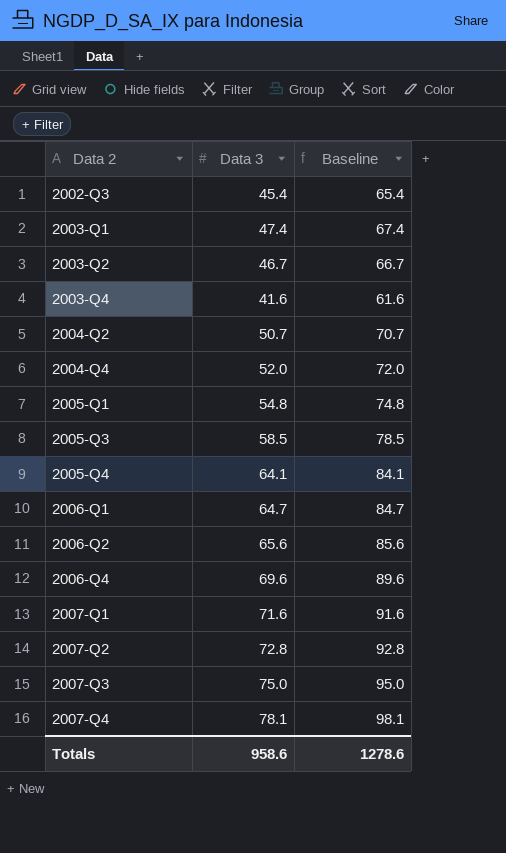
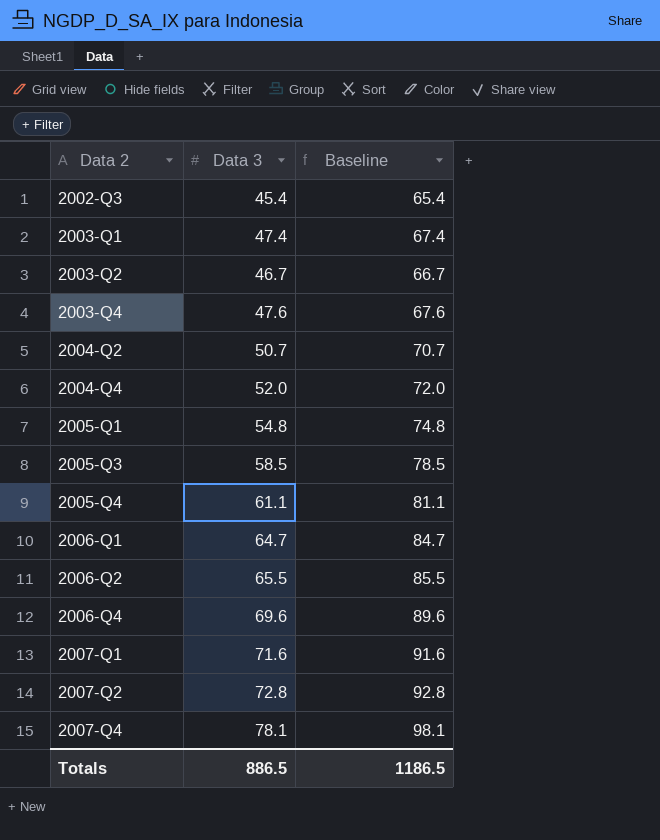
row 2007-Q3: 75.0 | 95.0 -> none
2003-Q4 | Data 3: 41.6 -> 47.6
2003-Q4 | Baseline: 61.6 -> 67.6
2005-Q4 | Data 3: 64.1 -> 61.1
2005-Q4 | Baseline: 84.1 -> 81.1
2006-Q2 | Data 3: 65.6 -> 65.5
2006-Q2 | Baseline: 85.6 -> 85.5
Totals | Data 3: 958.6 -> 886.5
Totals | Baseline: 1278.6 -> 1186.5

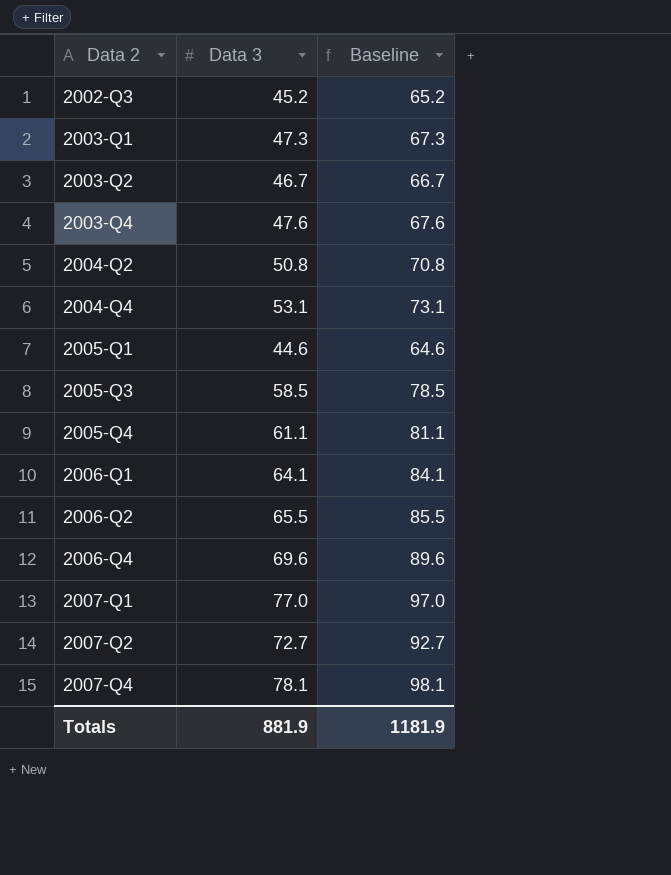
2002-Q3 | Data 3: 45.4 -> 45.2
2002-Q3 | Baseline: 65.4 -> 65.2
2003-Q1 | Data 3: 47.4 -> 47.3
2003-Q1 | Baseline: 67.4 -> 67.3
2004-Q2 | Data 3: 50.7 -> 50.8
2004-Q2 | Baseline: 70.7 -> 70.8
2004-Q4 | Data 3: 52.0 -> 53.1
2004-Q4 | Baseline: 72.0 -> 73.1
2005-Q1 | Data 3: 54.8 -> 44.6
2005-Q1 | Baseline: 74.8 -> 64.6
2006-Q1 | Data 3: 64.7 -> 64.1
2006-Q1 | Baseline: 84.7 -> 84.1
2007-Q1 | Data 3: 71.6 -> 77.0
2007-Q1 | Baseline: 91.6 -> 97.0
2007-Q2 | Data 3: 72.8 -> 72.7
2007-Q2 | Baseline: 92.8 -> 92.7
Totals | Data 3: 886.5 -> 881.9
Totals | Baseline: 1186.5 -> 1181.9

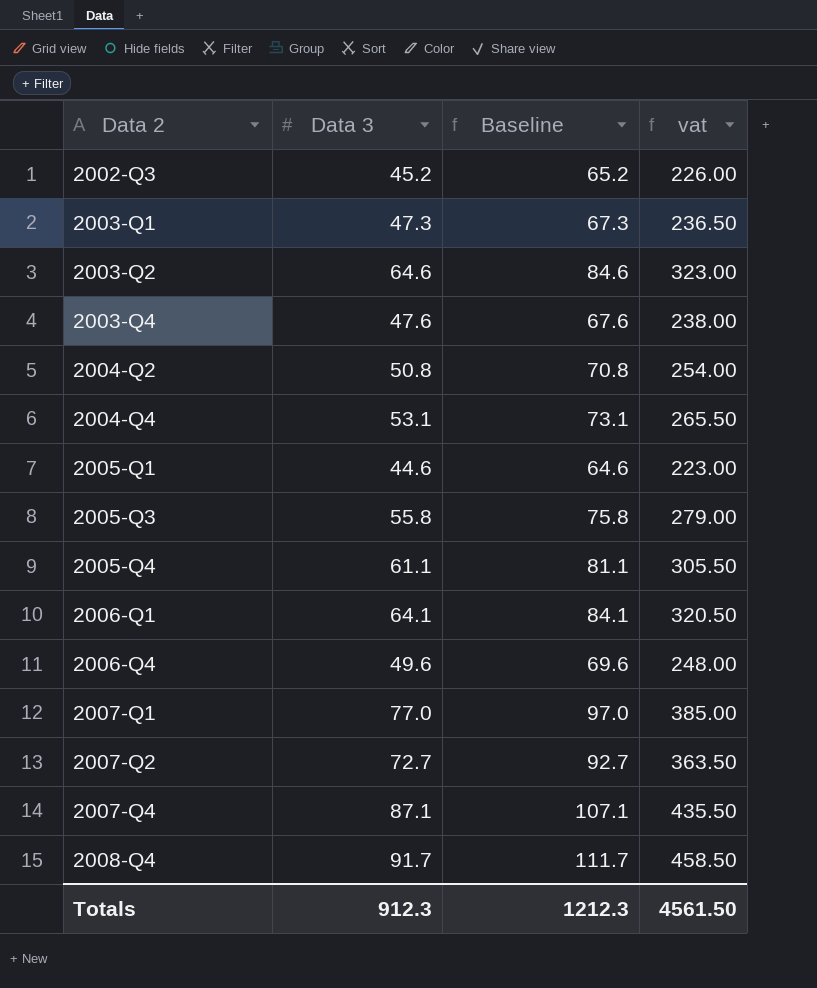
column vat | formula: none -> [Data 3] * 5
row 2006-Q2: 65.5 | 85.5 -> none
2003-Q2 | Data 3: 46.7 -> 64.6
2003-Q2 | Baseline: 66.7 -> 84.6
2005-Q3 | Data 3: 58.5 -> 55.8
2005-Q3 | Baseline: 78.5 -> 75.8
2006-Q4 | Data 3: 69.6 -> 49.6
2006-Q4 | Baseline: 89.6 -> 69.6
2007-Q4 | Data 3: 78.1 -> 87.1
2007-Q4 | Baseline: 98.1 -> 107.1
row 2008-Q4: none -> 91.7 | 111.7 | 458.50
Totals | Data 3: 881.9 -> 912.3
Totals | Baseline: 1181.9 -> 1212.3

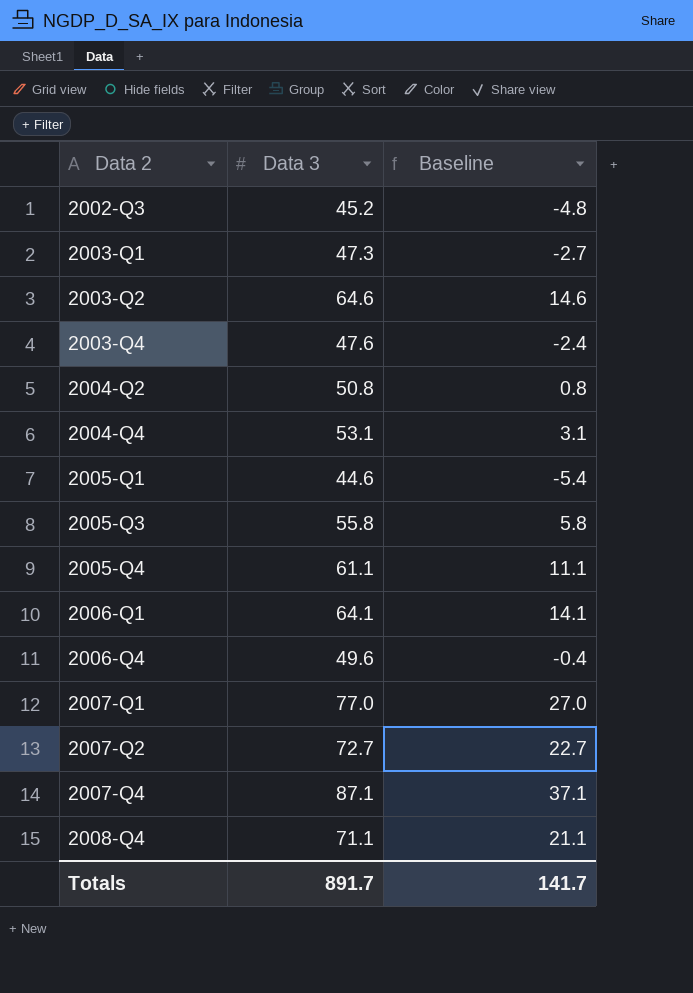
column vat | formula: [Data 3] * 5 -> none
column Baseline | formula: [Data 3] + 20 -> [Data 3] - 50
2008-Q4 | Data 3: 91.7 -> 71.1
Totals | Data 3: 912.3 -> 891.7
Totals | Baseline: 1212.3 -> 141.7

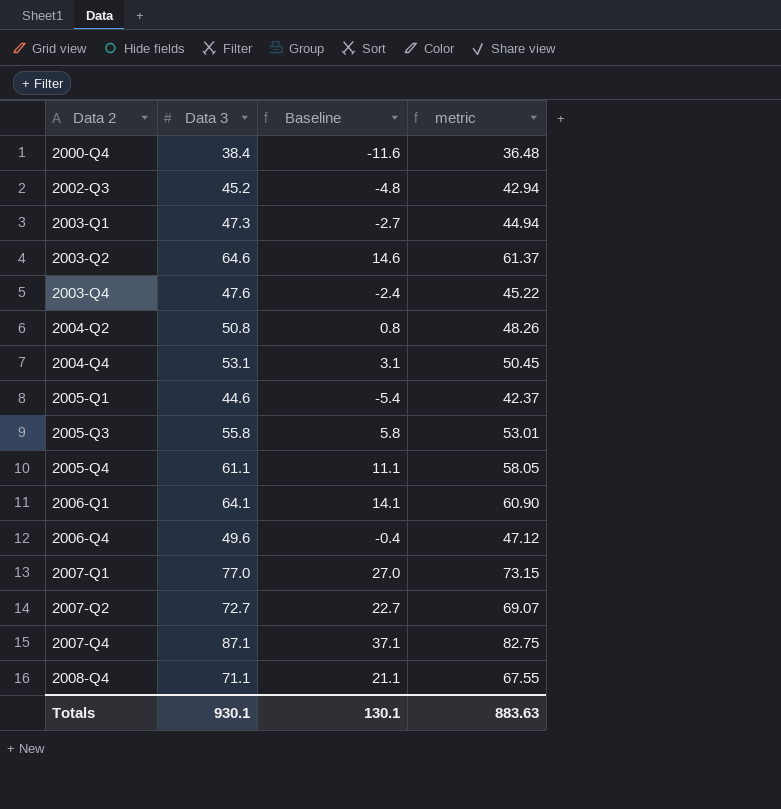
column metric | formula: none -> [Data 3] * 0.95
row 2000-Q4: none -> 38.4 | -11.6 | 36.48
Totals | Data 3: 891.7 -> 930.1
Totals | Baseline: 141.7 -> 130.1

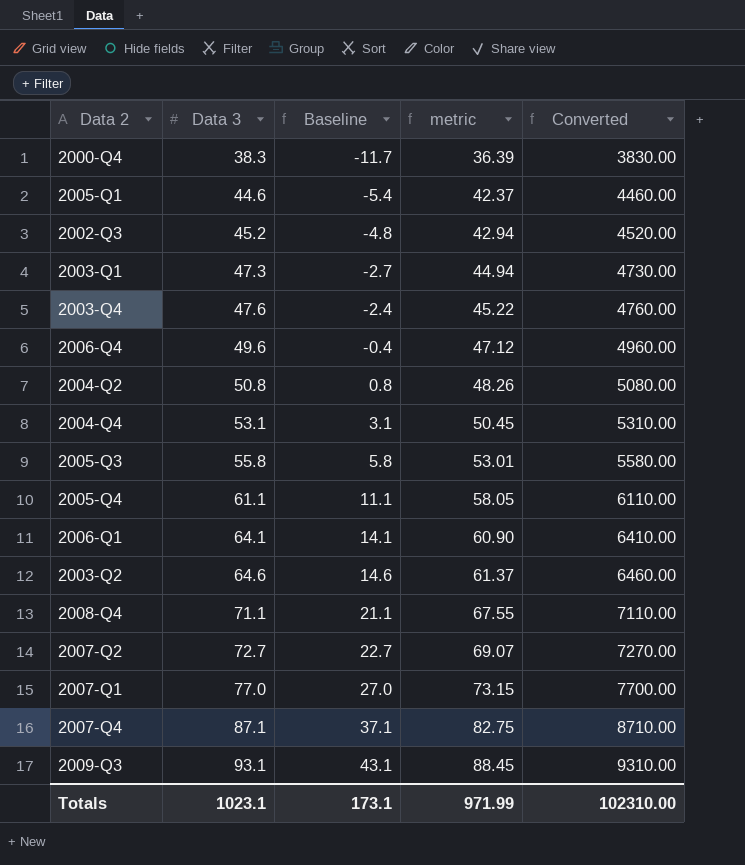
row order: Data 2 ascending -> Data 3 ascending
column Converted | formula: none -> [Data 3] * 100
2000-Q4 | Data 3: 38.4 -> 38.3
2000-Q4 | Baseline: -11.6 -> -11.7
2000-Q4 | metric: 36.48 -> 36.39
row 2009-Q3: none -> 93.1 | 43.1 | 88.45 | 9310.00
Totals | Data 3: 930.1 -> 1023.1
Totals | Baseline: 130.1 -> 173.1
Totals | metric: 883.63 -> 971.99

